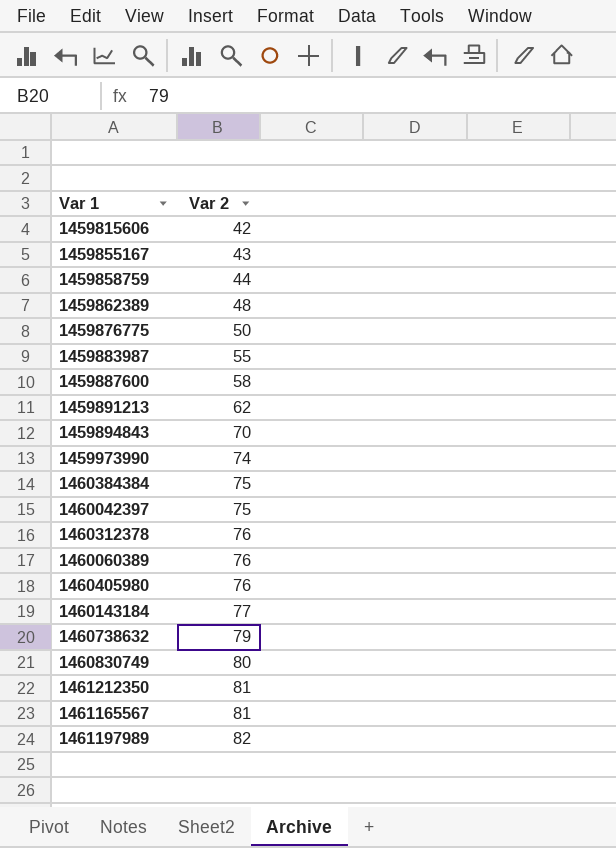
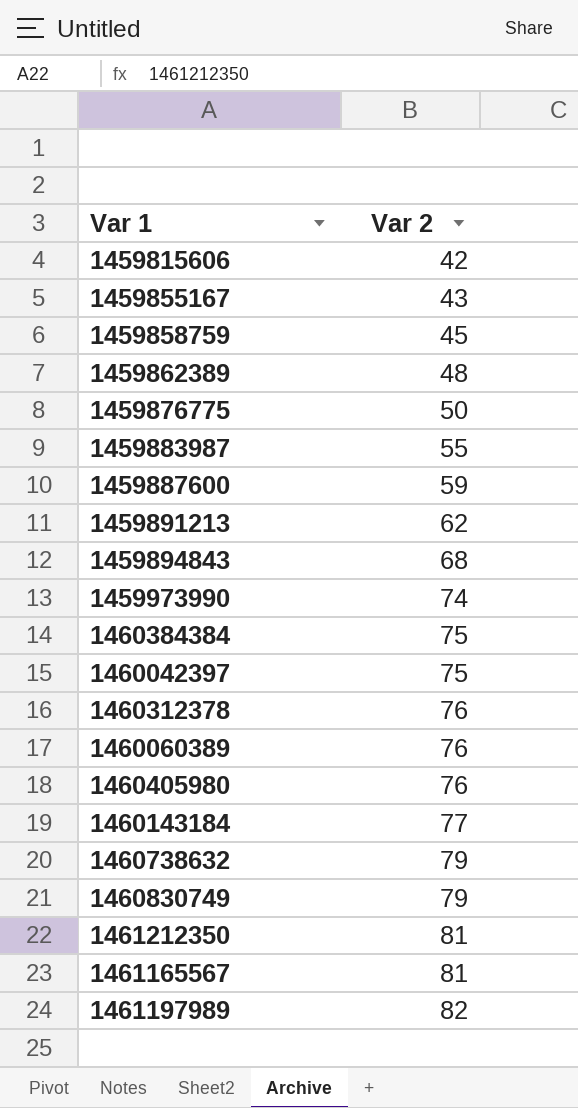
1459858759 | Var 2: 44 -> 45
1459887600 | Var 2: 58 -> 59
1459894843 | Var 2: 70 -> 68
1460830749 | Var 2: 80 -> 79

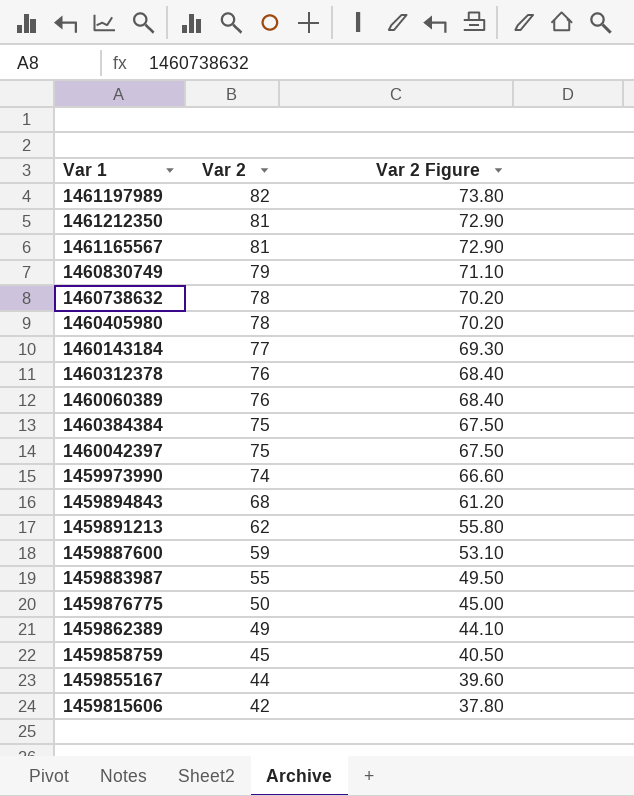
row order: Var 2 ascending -> Var 2 descending
column Var 2 Figure | formula: none -> [Var 2] * 0.9
1460738632 | Var 2: 79 -> 78
1460405980 | Var 2: 76 -> 78
1459862389 | Var 2: 48 -> 49
1459855167 | Var 2: 43 -> 44

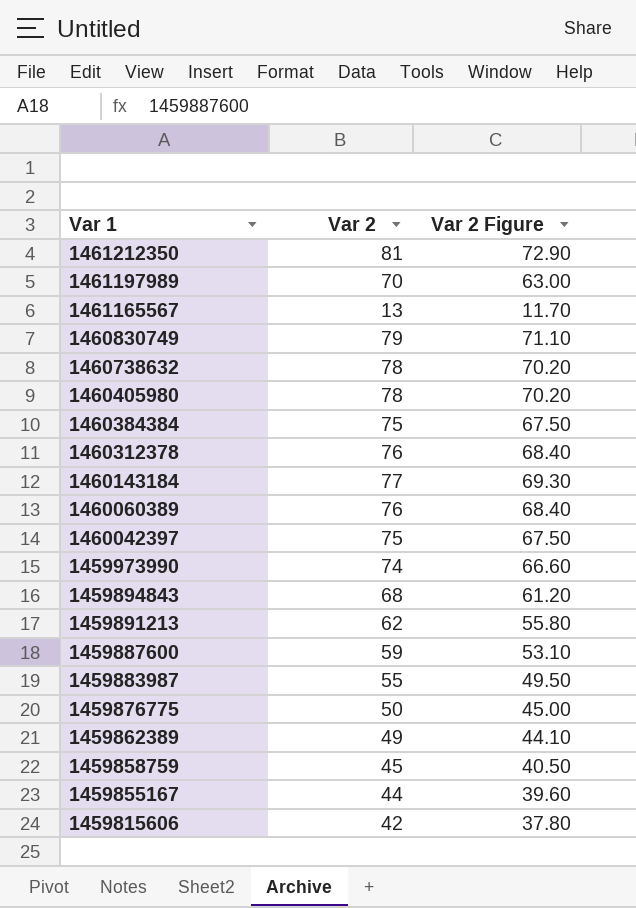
row order: Var 2 descending -> Var 1 descending
1461197989 | Var 2: 82 -> 70
1461197989 | Var 2 Figure: 73.80 -> 63.00
1461165567 | Var 2: 81 -> 13
1461165567 | Var 2 Figure: 72.90 -> 11.70

